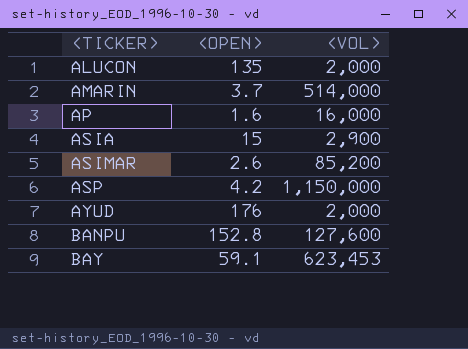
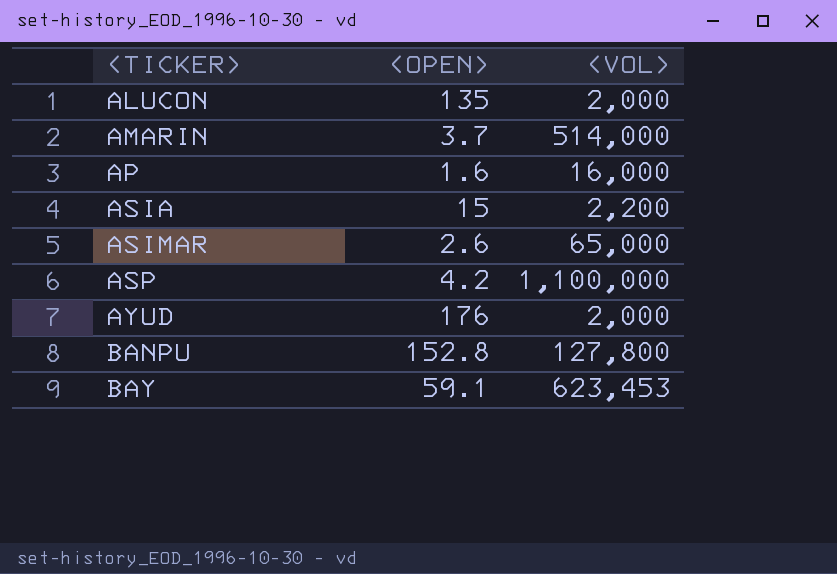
ASIA | <VOL>: 2,900 -> 2,200
ASIMAR | <VOL>: 85,200 -> 65,000
ASP | <VOL>: 1,150,000 -> 1,100,000
BANPU | <VOL>: 127,600 -> 127,800

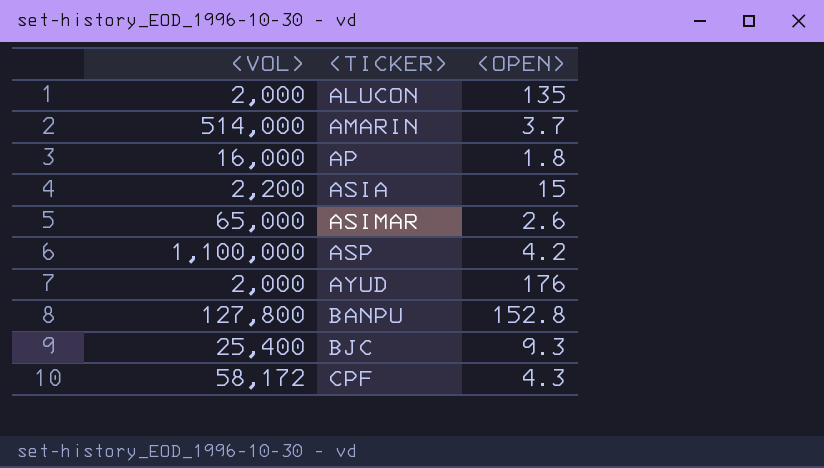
column <VOL> | position: 3 -> 1
row BAY: 59.1 | 623,453 -> none
AP | <OPEN>: 1.6 -> 1.8
row BJC: none -> 25,400 | 9.3
row CPF: none -> 58,172 | 4.3

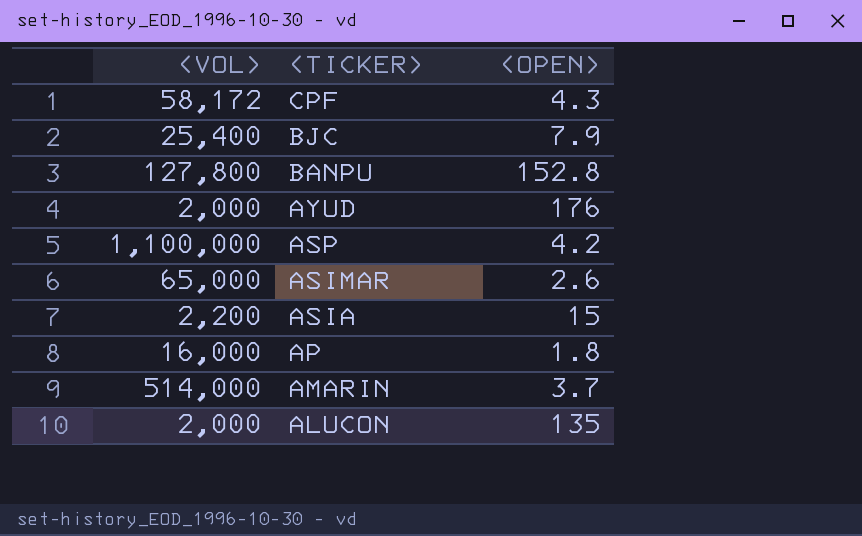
row order: <TICKER> ascending -> <TICKER> descending
BJC | <OPEN>: 9.3 -> 7.9

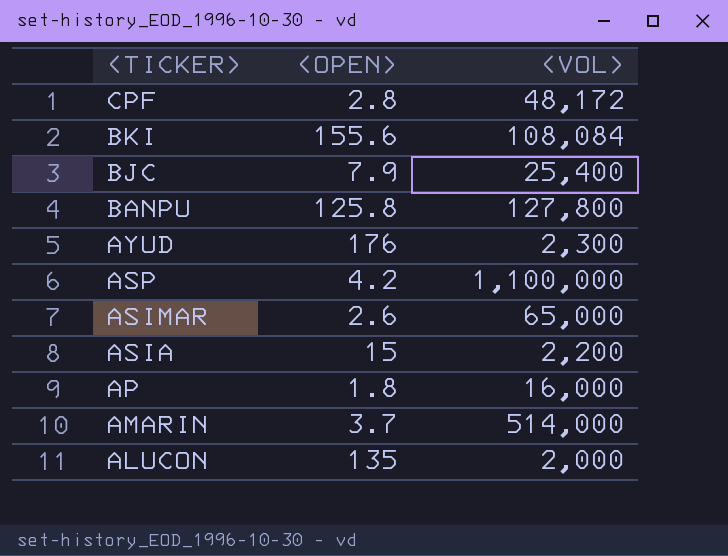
column <VOL> | position: 1 -> 3
CPF | <OPEN>: 4.3 -> 2.8
CPF | <VOL>: 58,172 -> 48,172
row BKI: none -> 155.6 | 108,084
BANPU | <OPEN>: 152.8 -> 125.8
AYUD | <VOL>: 2,000 -> 2,300

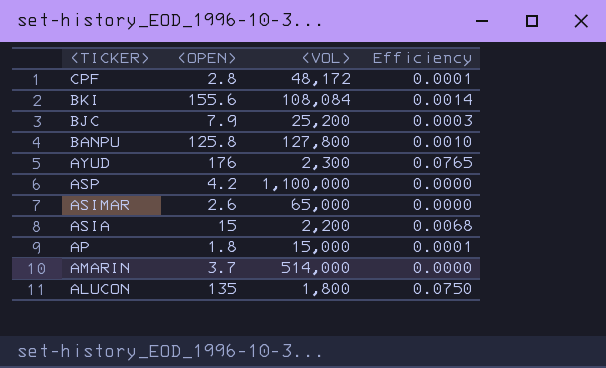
column Efficiency | formula: none -> [<OPEN>] / [<VOL>]
BJC | <VOL>: 25,400 -> 25,200
AP | <VOL>: 16,000 -> 15,000
ALUCON | <VOL>: 2,000 -> 1,800

